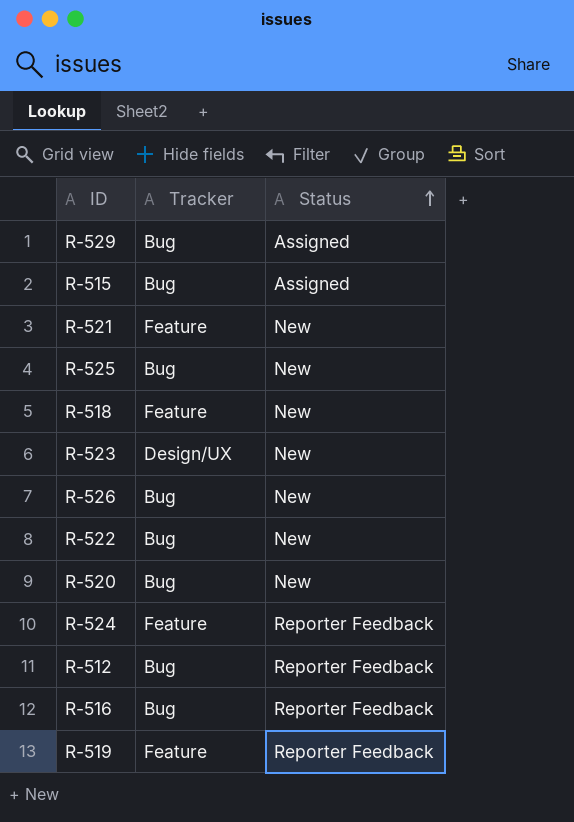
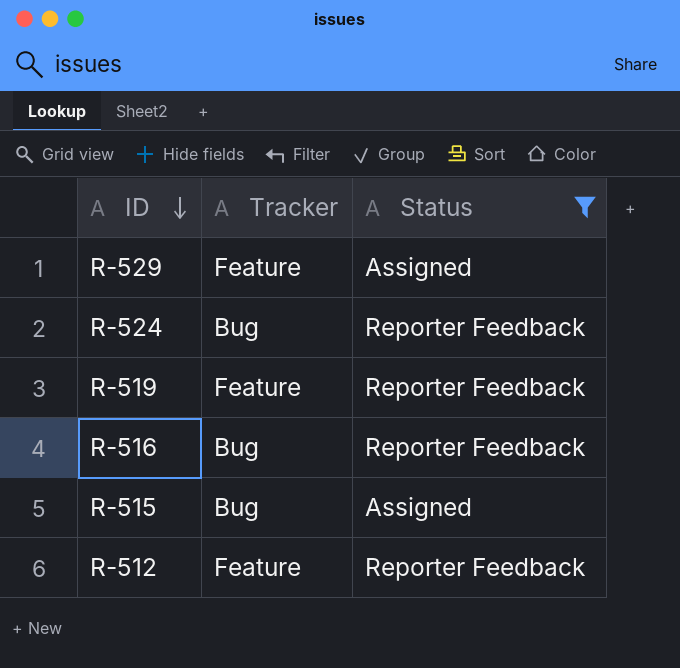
filter: none -> Status != New
row order: Status ascending -> ID descending
R-529 | Tracker: Bug -> Feature
R-524 | Tracker: Feature -> Bug
R-512 | Tracker: Bug -> Feature

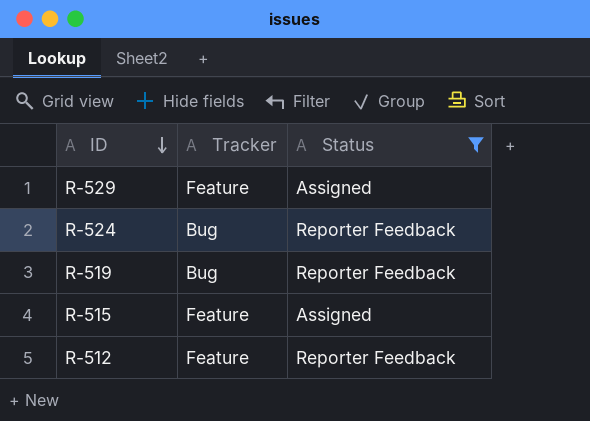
row R-516: Bug | Reporter Feedback -> none
R-519 | Tracker: Feature -> Bug
R-515 | Tracker: Bug -> Feature

